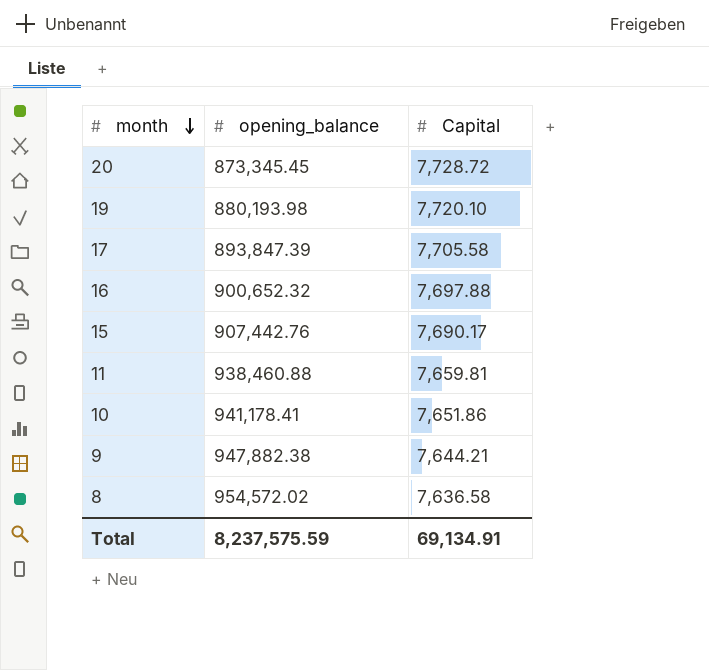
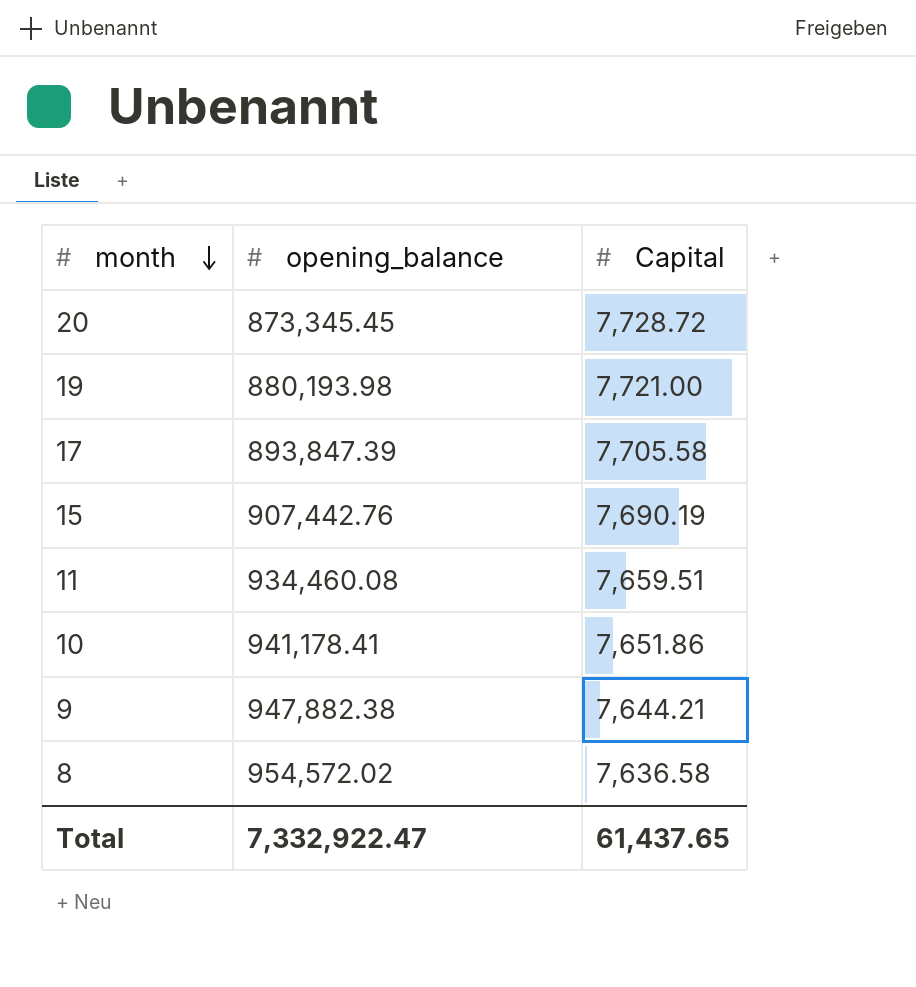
row 16: 900,652.32 | 7,697.88 -> none
19 | Capital: 7,720.10 -> 7,721.00
15 | Capital: 7,690.17 -> 7,690.19
11 | opening_balance: 938,460.88 -> 934,460.08
11 | Capital: 7,659.81 -> 7,659.51
Total | opening_balance: 8,237,575.59 -> 7,332,922.47
Total | Capital: 69,134.91 -> 61,437.65

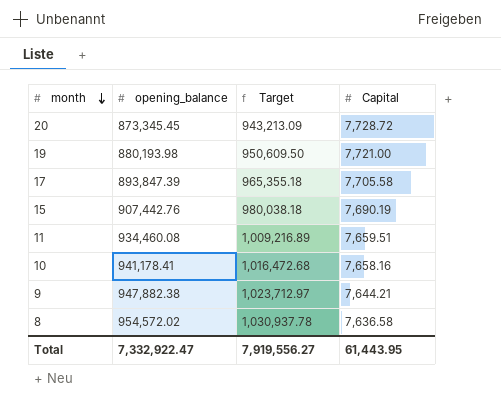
column Target | formula: none -> [opening_balance] * 1.08
10 | Capital: 7,651.86 -> 7,658.16
Total | Capital: 61,437.65 -> 61,443.95

